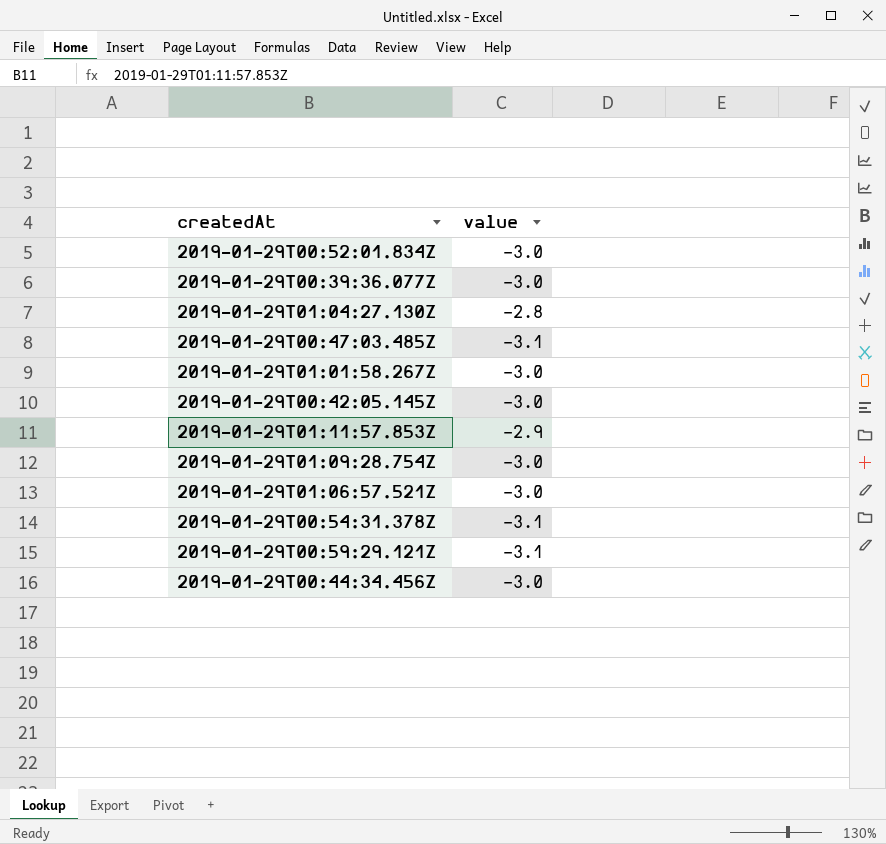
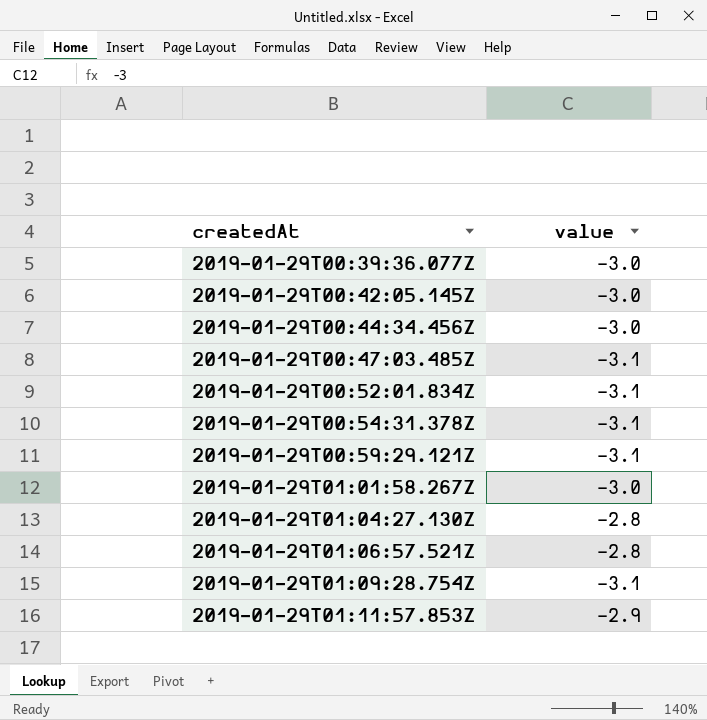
row order: none -> createdAt ascending
2019-01-29T00:52:01.834Z | value: -3.0 -> -3.1
2019-01-29T01:06:57.521Z | value: -3.0 -> -2.8
2019-01-29T01:09:28.754Z | value: -3.0 -> -3.1

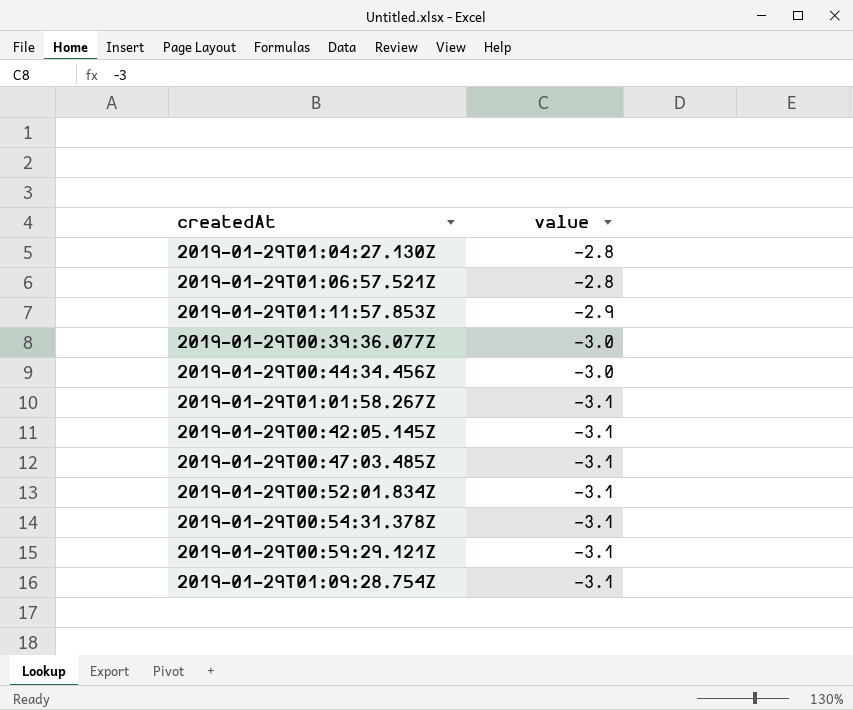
row order: createdAt ascending -> value descending
2019-01-29T01:01:58.267Z | value: -3.0 -> -3.1
2019-01-29T00:42:05.145Z | value: -3.0 -> -3.1

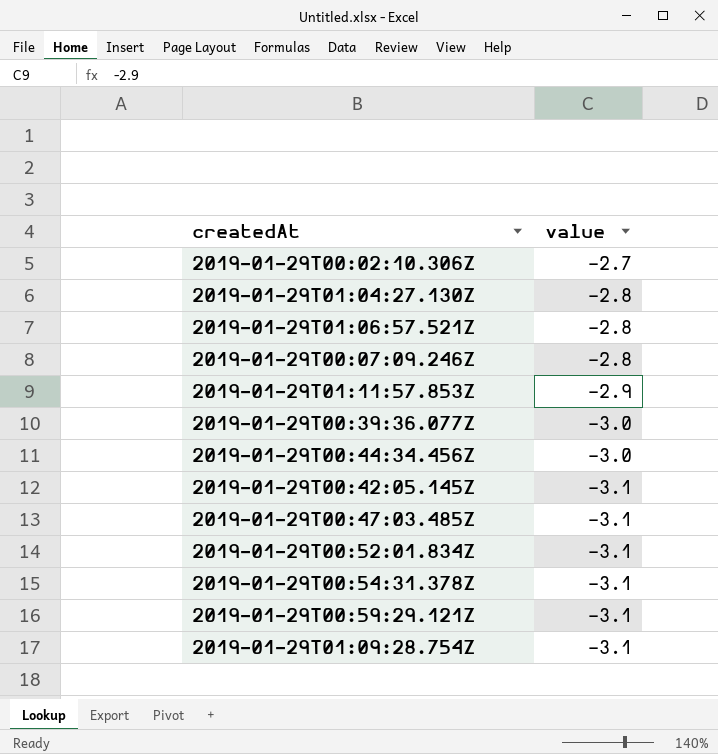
row 2019-01-29T01:01:58.267Z: -3.1 -> none
row 2019-01-29T00:02:10.306Z: none -> -2.7
row 2019-01-29T00:07:09.246Z: none -> -2.8

